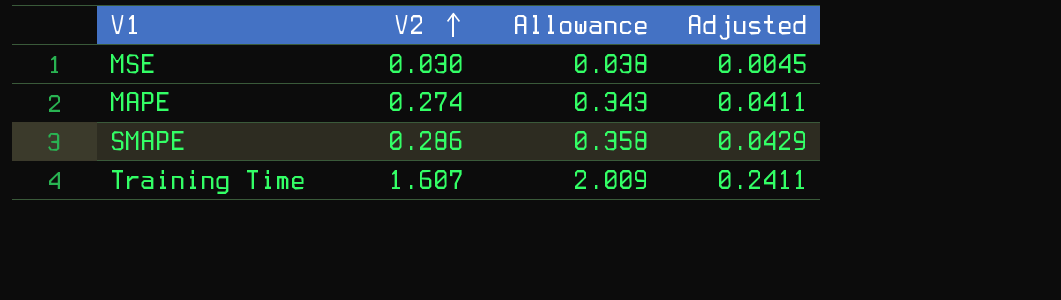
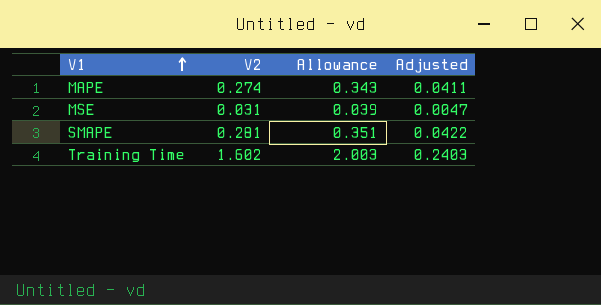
row order: V2 ascending -> V1 ascending
MSE | V2: 0.030 -> 0.031
MSE | Allowance: 0.038 -> 0.039
MSE | Adjusted: 0.0045 -> 0.0047
SMAPE | V2: 0.286 -> 0.281
SMAPE | Allowance: 0.358 -> 0.351
SMAPE | Adjusted: 0.0429 -> 0.0422
Training Time | V2: 1.607 -> 1.602
Training Time | Allowance: 2.009 -> 2.003
Training Time | Adjusted: 0.2411 -> 0.2403

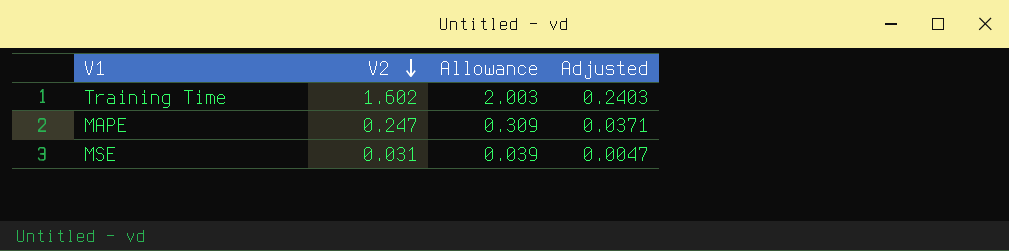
row order: V1 ascending -> V2 descending
row SMAPE: 0.281 | 0.351 | 0.0422 -> none
MAPE | V2: 0.274 -> 0.247
MAPE | Allowance: 0.343 -> 0.309
MAPE | Adjusted: 0.0411 -> 0.0371

